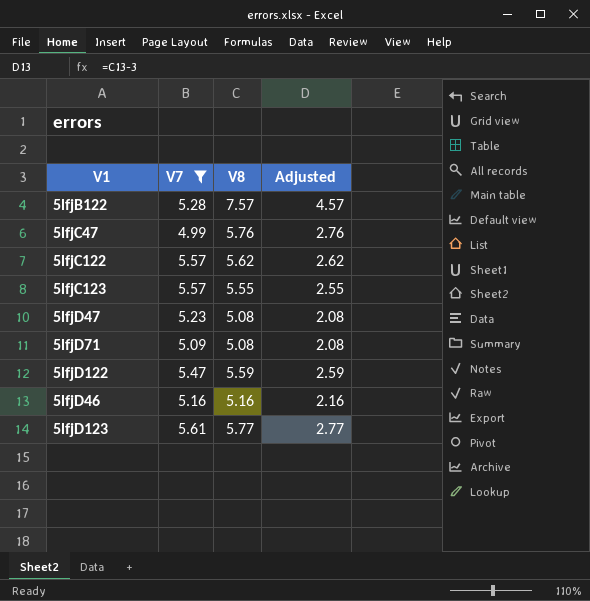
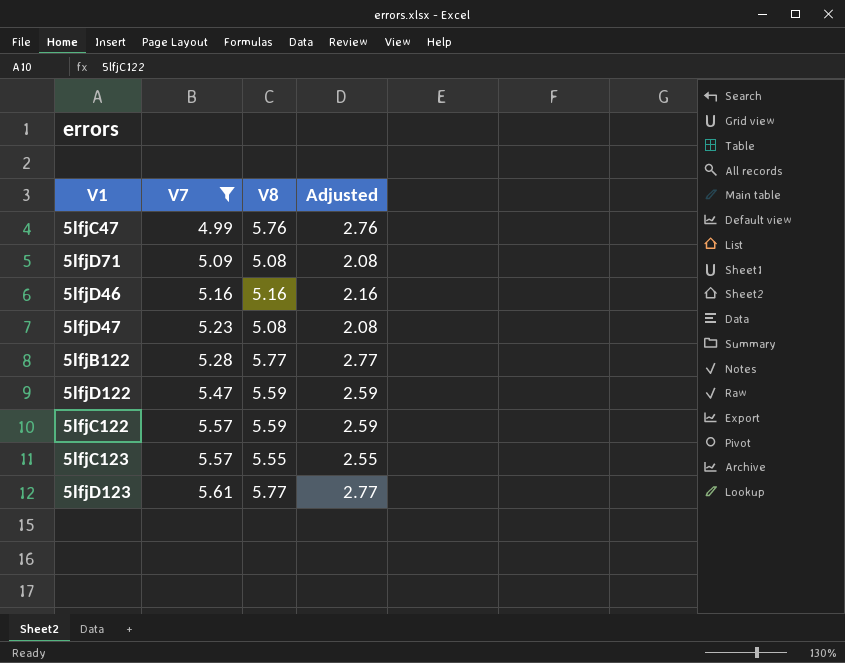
row order: none -> V7 ascending
5lfjB122 | V8: 7.57 -> 5.77
5lfjB122 | Adjusted: 4.57 -> 2.77
5lfjC122 | V8: 5.62 -> 5.59
5lfjC122 | Adjusted: 2.62 -> 2.59

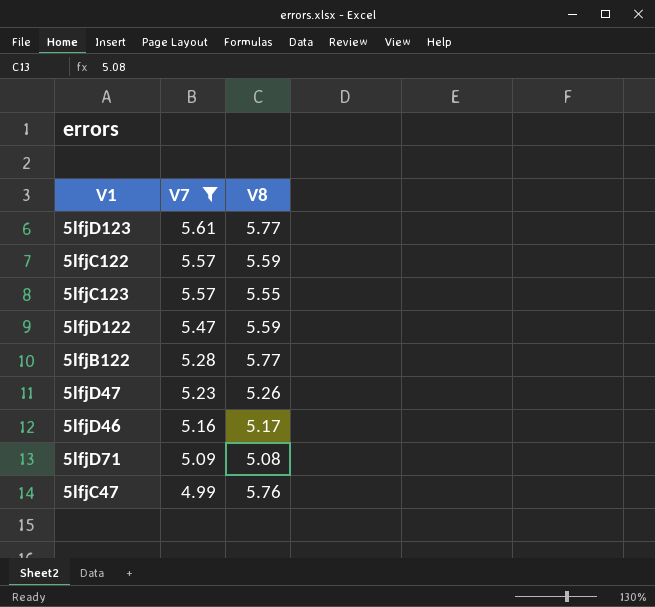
row order: V7 ascending -> V7 descending
column Adjusted | formula: [V8] - 3 -> none
5lfjD47 | V8: 5.08 -> 5.26
5lfjD46 | V8: 5.16 -> 5.17

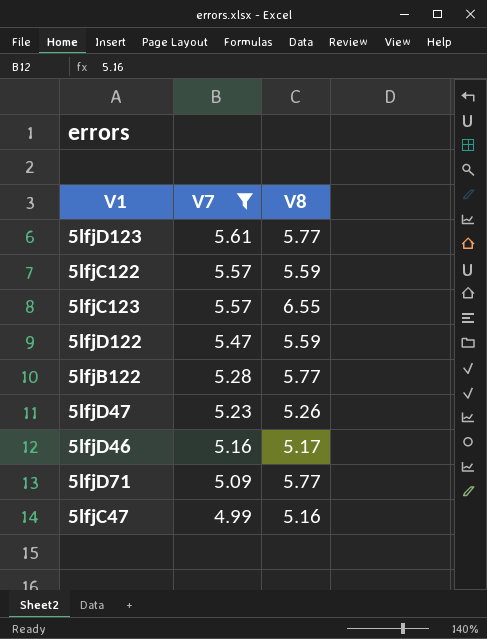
5lfjC123 | V8: 5.55 -> 6.55
5lfjD71 | V8: 5.08 -> 5.77
5lfjC47 | V8: 5.76 -> 5.16

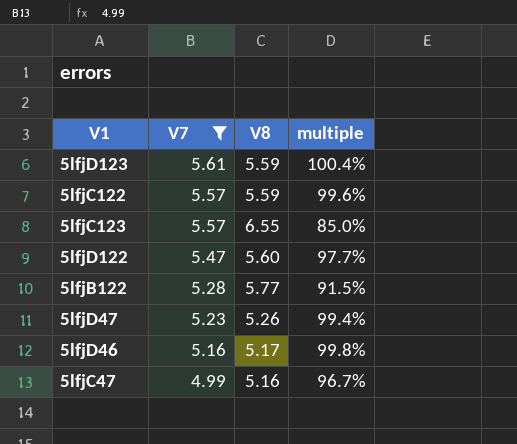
column multiple | formula: none -> [V7] / [V8]
row 5lfjD71: 5.09 | 5.77 -> none
5lfjD123 | V8: 5.77 -> 5.59
5lfjD122 | V8: 5.59 -> 5.60

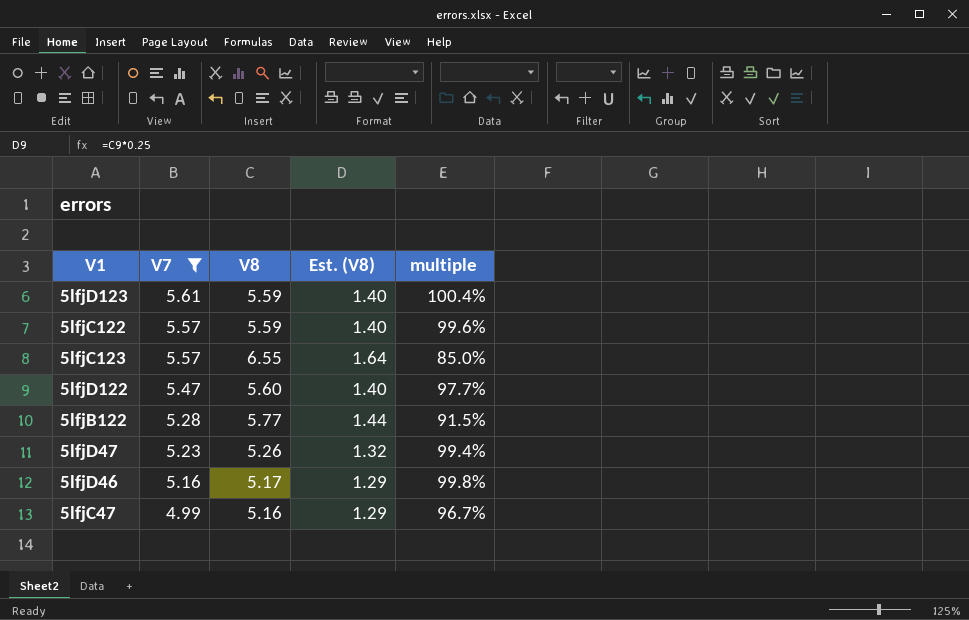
column Est. (V8) | formula: none -> [V8] * 0.25

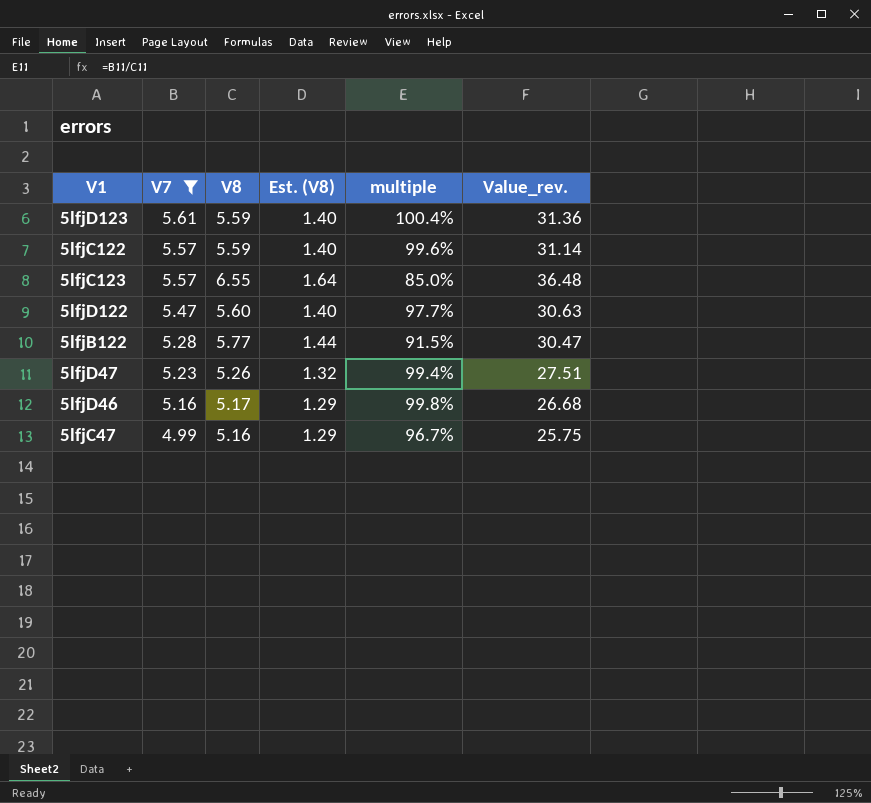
column Value_rev. | formula: none -> [V7] * [V8]

